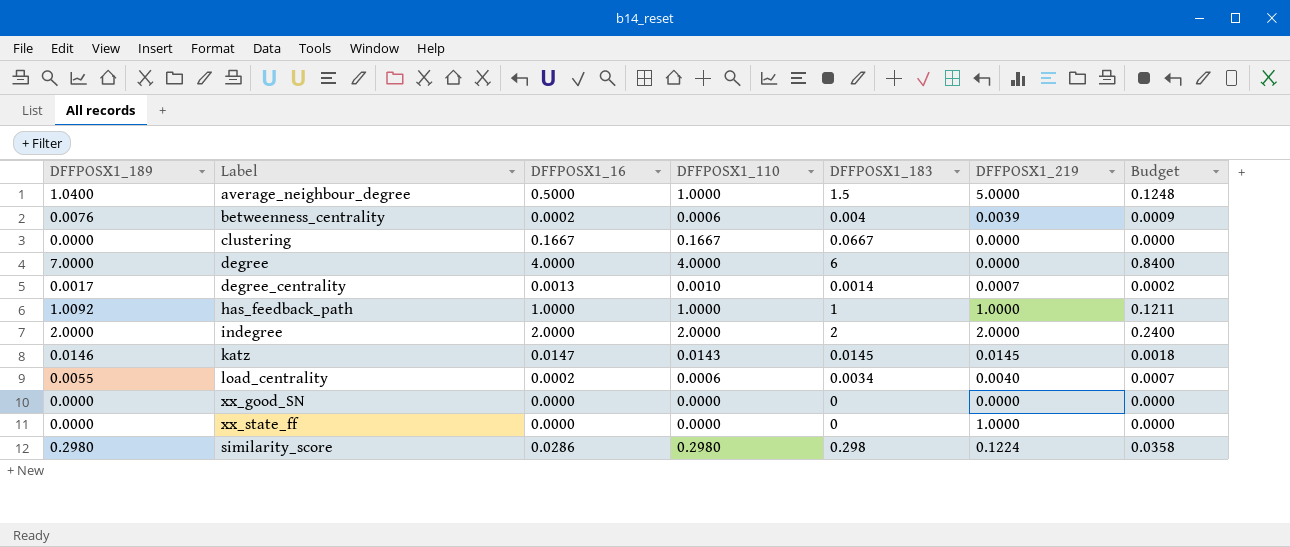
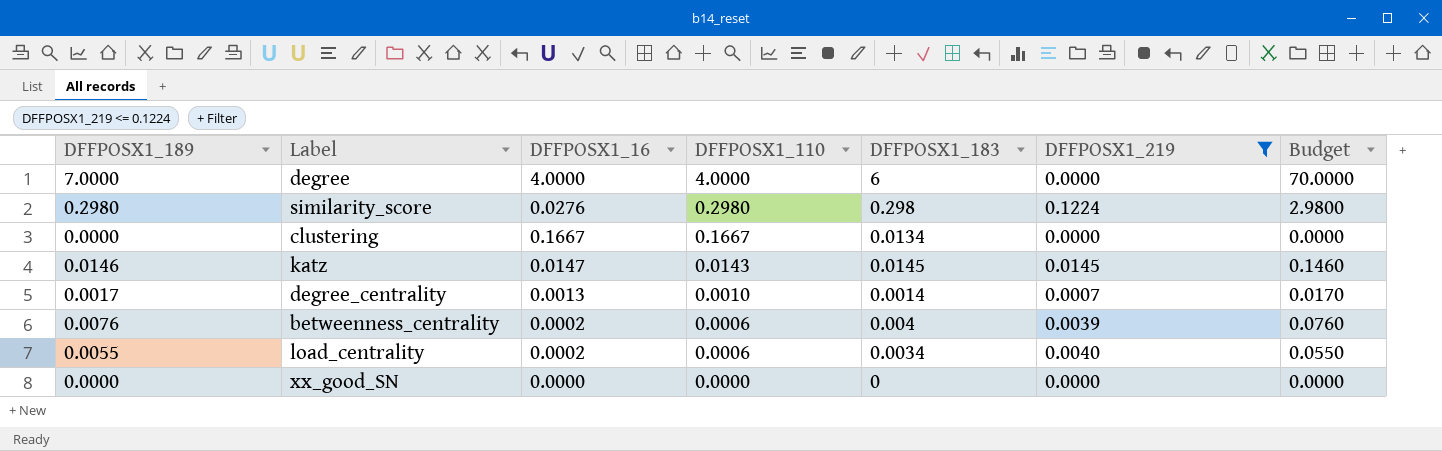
filter: none -> DFFPOSX1_219 <= 0.1224
row order: none -> DFFPOSX1_110 descending
column Budget | formula: [DFFPOSX1_189] * 0.12 -> [DFFPOSX1_189] * 10
similarity_score | DFFPOSX1_16: 0.0286 -> 0.0276
clustering | DFFPOSX1_183: 0.0667 -> 0.0134

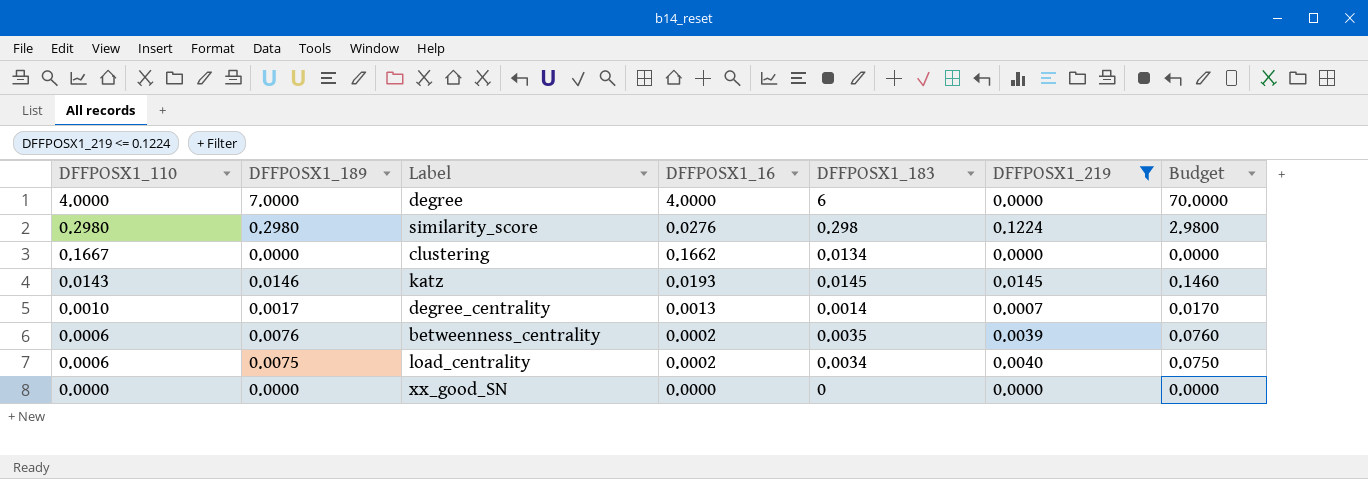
column DFFPOSX1_110 | position: 4 -> 1
clustering | DFFPOSX1_16: 0.1667 -> 0.1662
katz | DFFPOSX1_16: 0.0147 -> 0.0193
betweenness_centrality | DFFPOSX1_183: 0.004 -> 0.0035
load_centrality | DFFPOSX1_189: 0.0055 -> 0.0075
load_centrality | Budget: 0.0550 -> 0.0750

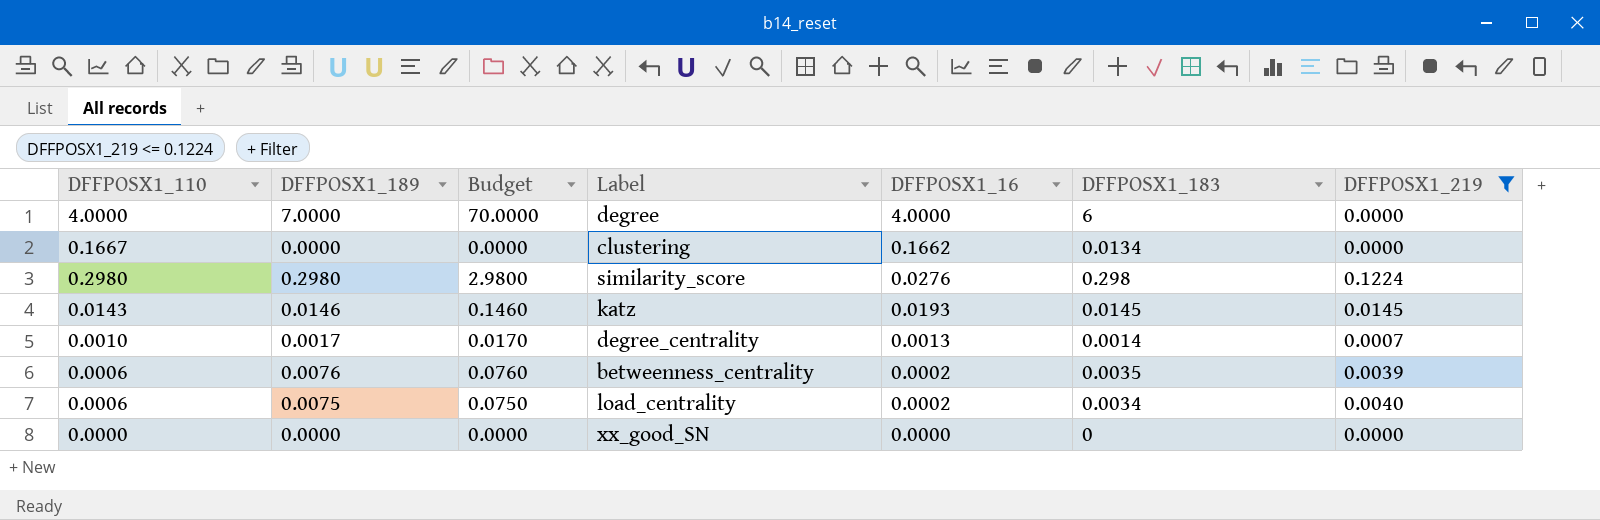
row order: DFFPOSX1_110 descending -> DFFPOSX1_16 descending
column Budget | position: 7 -> 3

